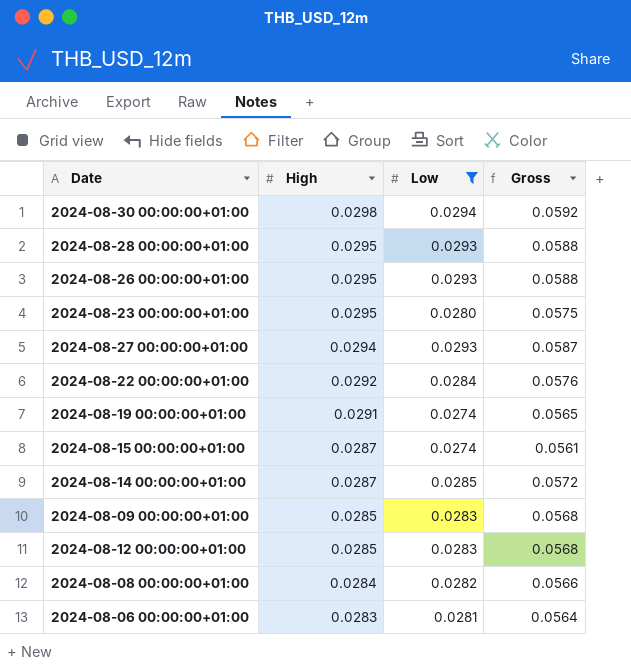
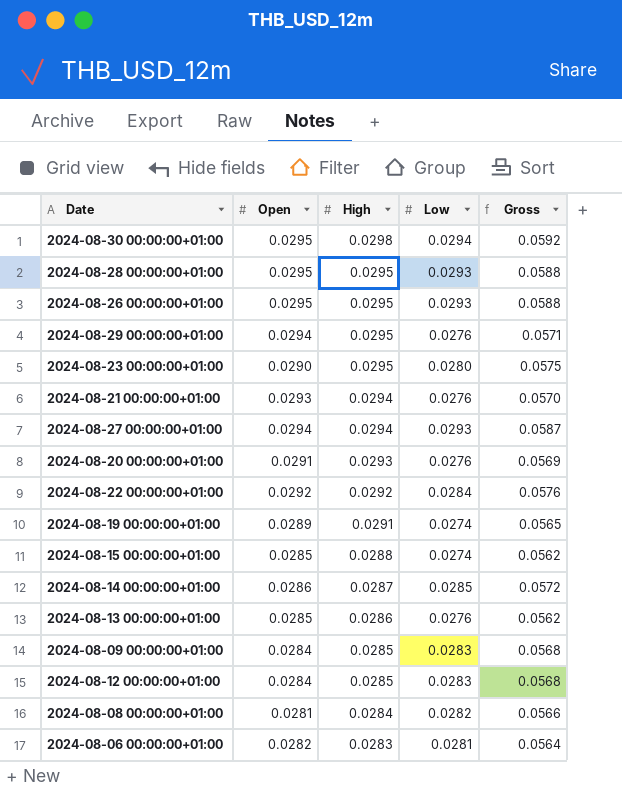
filter: Low != 0.0276 -> none
column Open | position: none -> 2
2024-08-15 00:00:00+01:00 | High: 0.0287 -> 0.0288
2024-08-15 00:00:00+01:00 | Gross: 0.0561 -> 0.0562

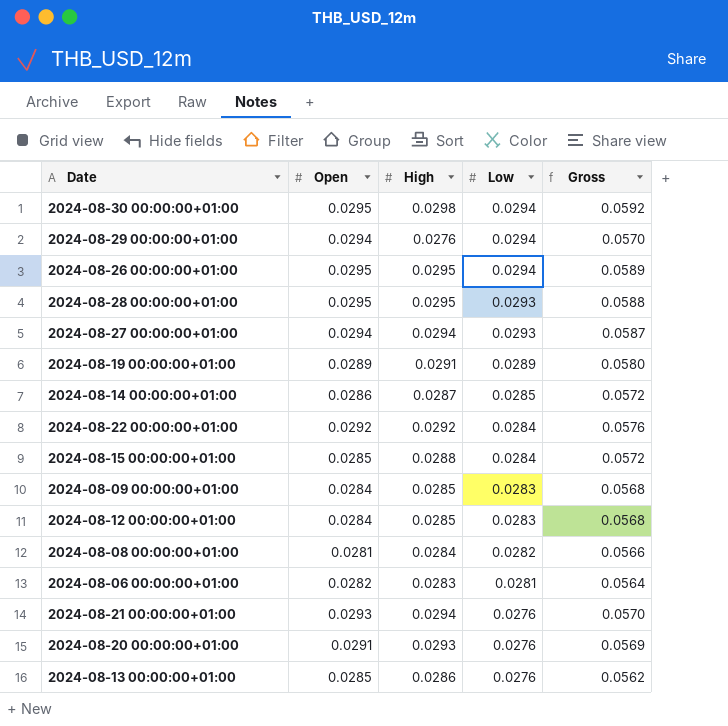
row order: High descending -> Low descending
row 2024-08-23 00:00:00+01:00: 0.0290 | 0.0295 | 0.0280 | 0.0575 -> none
2024-08-29 00:00:00+01:00 | High: 0.0295 -> 0.0276
2024-08-29 00:00:00+01:00 | Low: 0.0276 -> 0.0294
2024-08-29 00:00:00+01:00 | Gross: 0.0571 -> 0.0570
2024-08-26 00:00:00+01:00 | Low: 0.0293 -> 0.0294
2024-08-26 00:00:00+01:00 | Gross: 0.0588 -> 0.0589
2024-08-19 00:00:00+01:00 | Low: 0.0274 -> 0.0289
2024-08-19 00:00:00+01:00 | Gross: 0.0565 -> 0.0580
2024-08-15 00:00:00+01:00 | Low: 0.0274 -> 0.0284
2024-08-15 00:00:00+01:00 | Gross: 0.0562 -> 0.0572

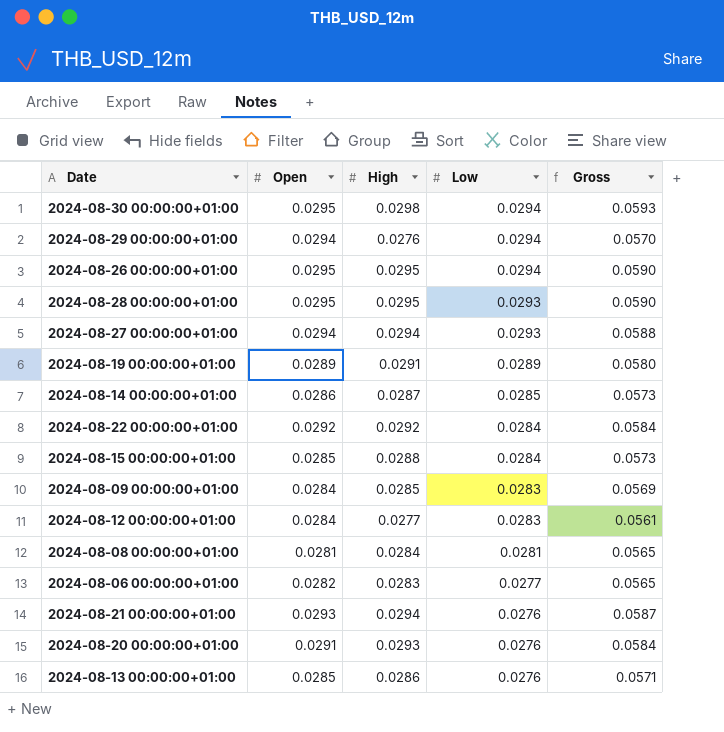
column Gross | formula: [High] + [Low] -> [Open] + [High]
2024-08-12 00:00:00+01:00 | High: 0.0285 -> 0.0277
2024-08-08 00:00:00+01:00 | Low: 0.0282 -> 0.0281
2024-08-06 00:00:00+01:00 | Low: 0.0281 -> 0.0277

